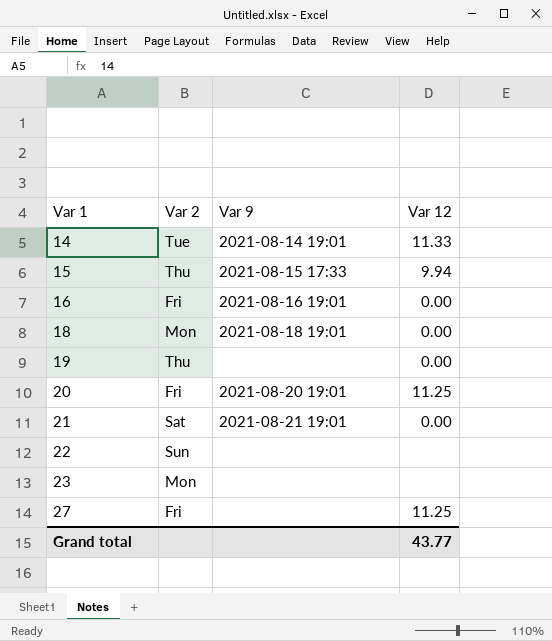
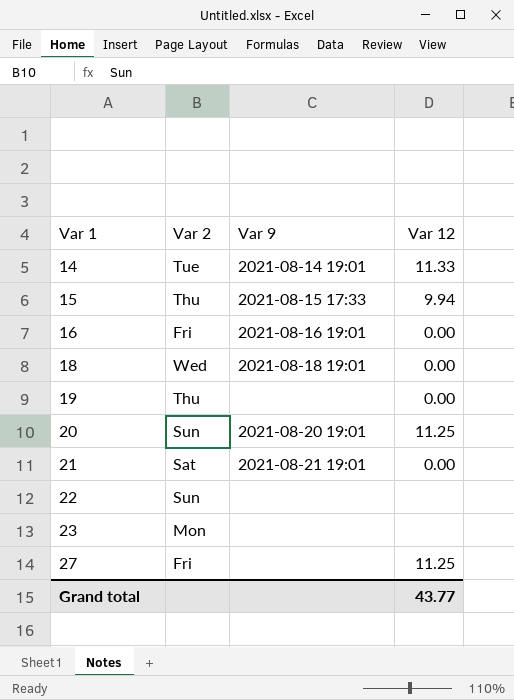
18 | Var 2: Mon -> Wed
20 | Var 2: Fri -> Sun

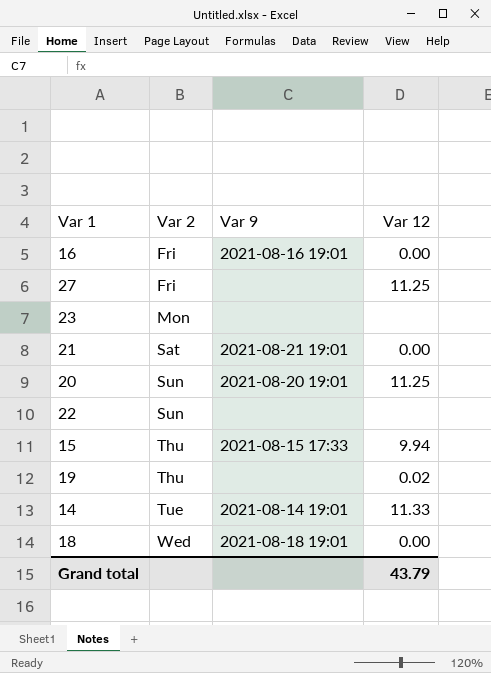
row order: Var 1 ascending -> Var 2 ascending
19 | Var 12: 0.00 -> 0.02
Grand total | Var 12: 43.77 -> 43.79

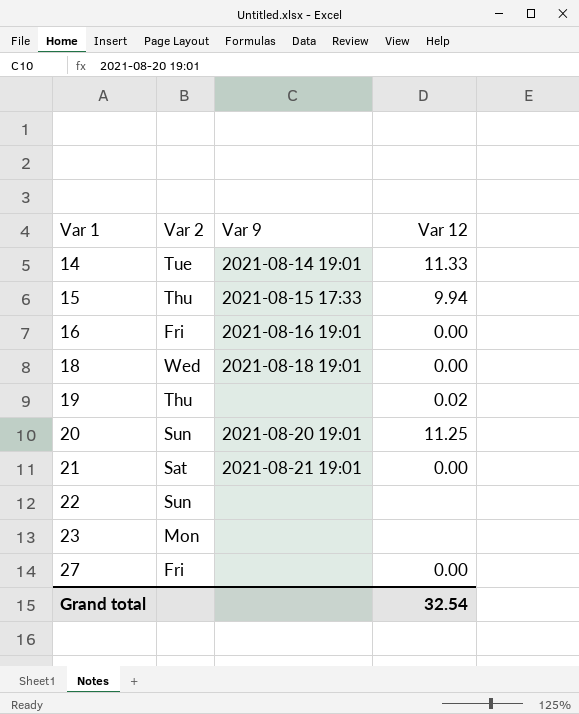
row order: Var 2 ascending -> Var 1 ascending
27 | Var 12: 11.25 -> 0.00
Grand total | Var 12: 43.79 -> 32.54

